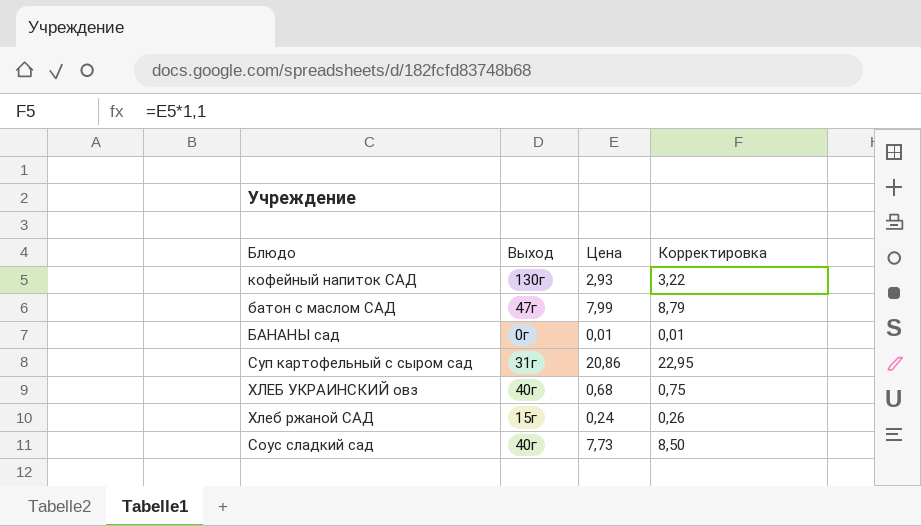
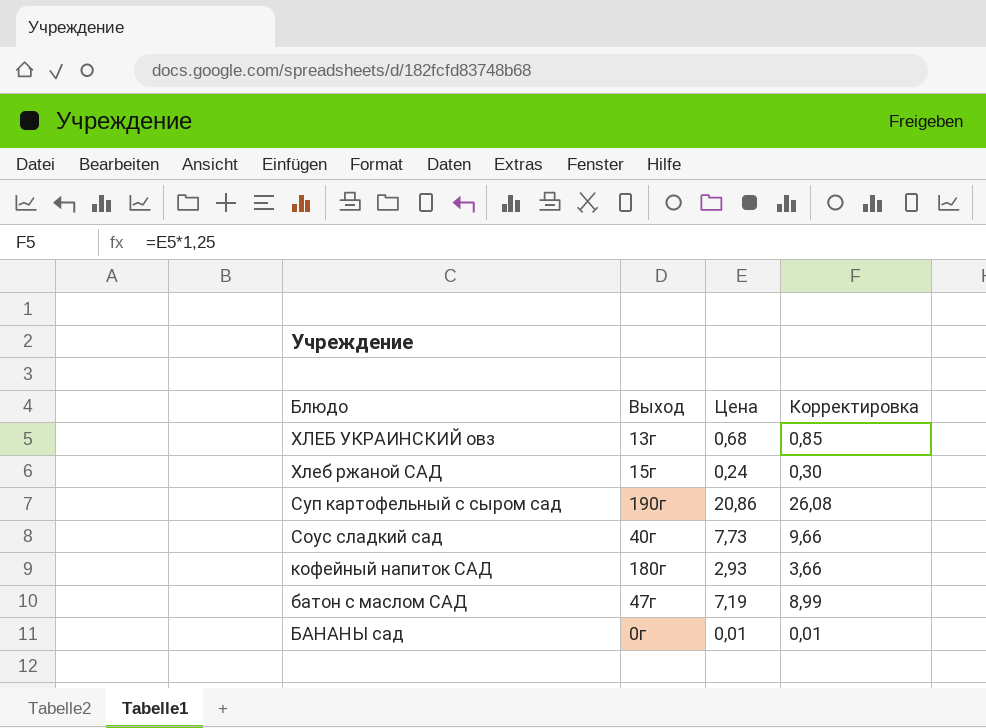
row order: none -> Блюдо descending
column Корректировка | formula: [Цена] * 1,1 -> [Цена] * 1,25
ХЛЕБ УКРАИНСКИЙ овз | Выход: 40г -> 13г
Суп картофельный с сыром сад | Выход: 31г -> 190г
кофейный напиток САД | Выход: 130г -> 180г
батон с маслом САД | Цена: 7,99 -> 7,19

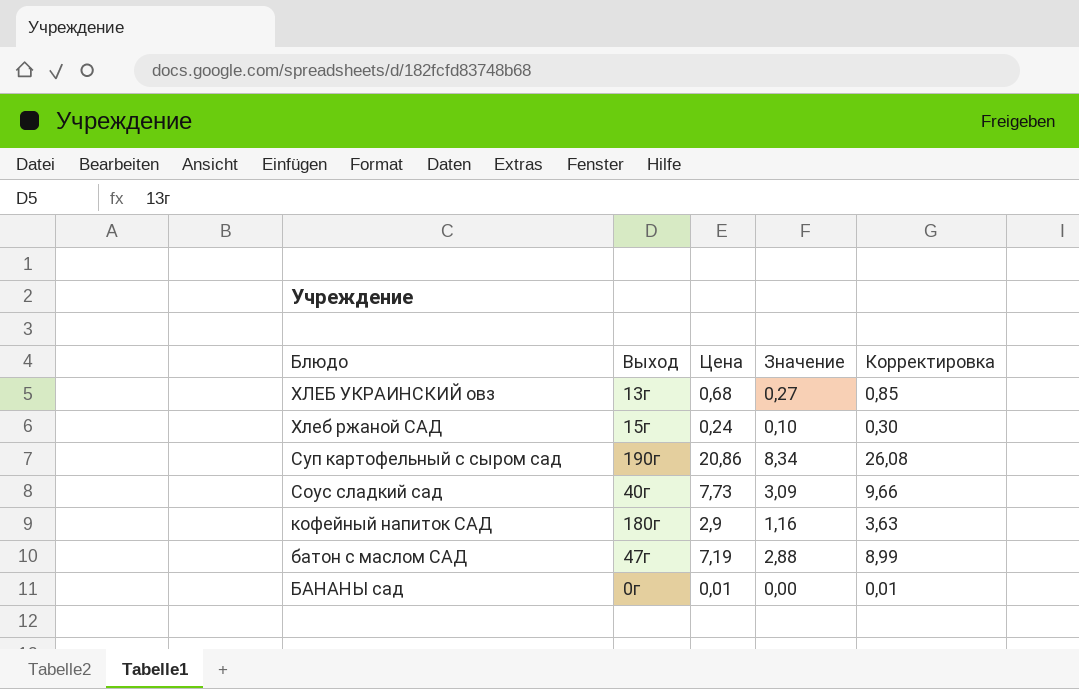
column Значение | formula: none -> [Цена] * 0,4
кофейный напиток САД | Цена: 2,93 -> 2,9
кофейный напиток САД | Корректировка: 3,66 -> 3,63

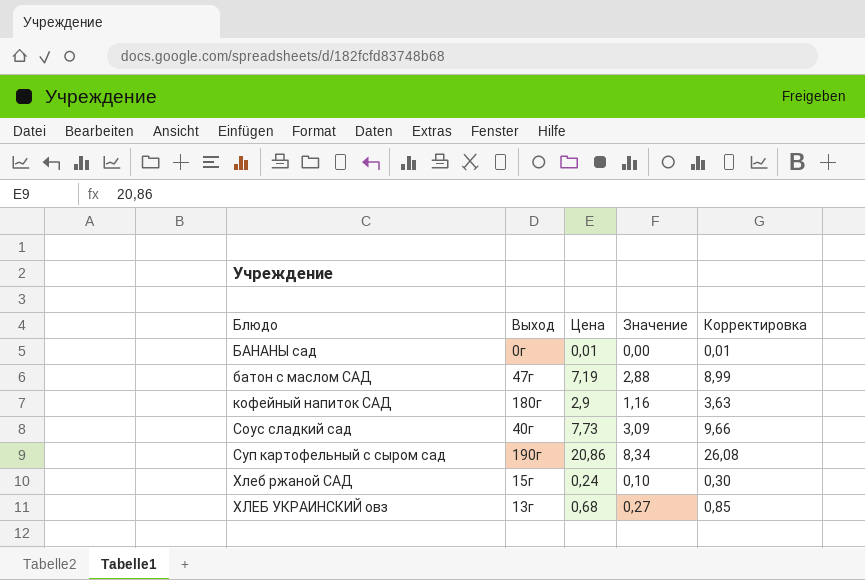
row order: Блюдо descending -> Блюдо ascending

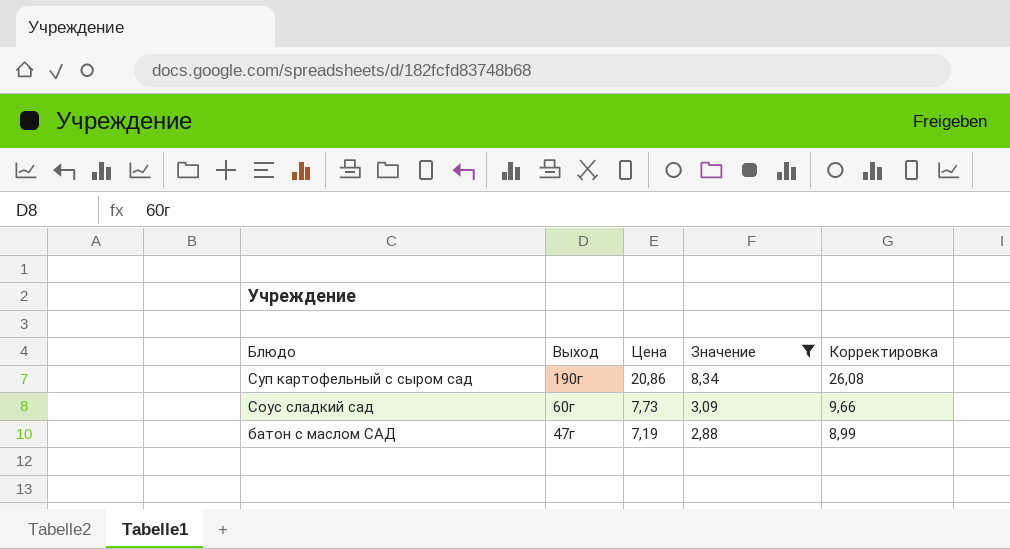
filter: none -> Значение >= 2,88
row order: Блюдо ascending -> Блюдо descending
Соус сладкий сад | Выход: 40г -> 60г

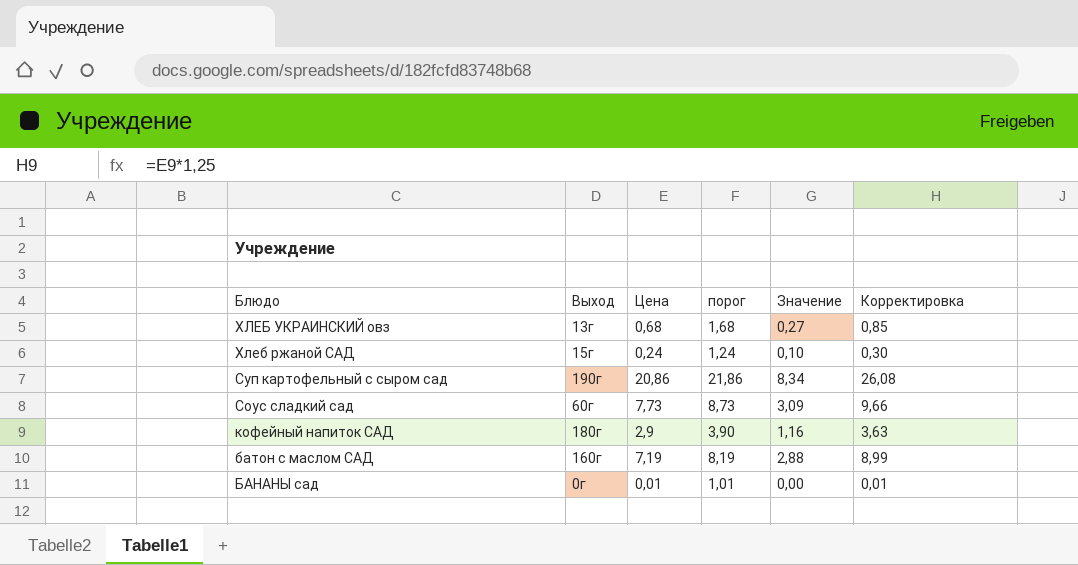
filter: Значение >= 2,88 -> none
column порог | formula: none -> [Цена] + 1
батон с маслом САД | Выход: 47г -> 160г

